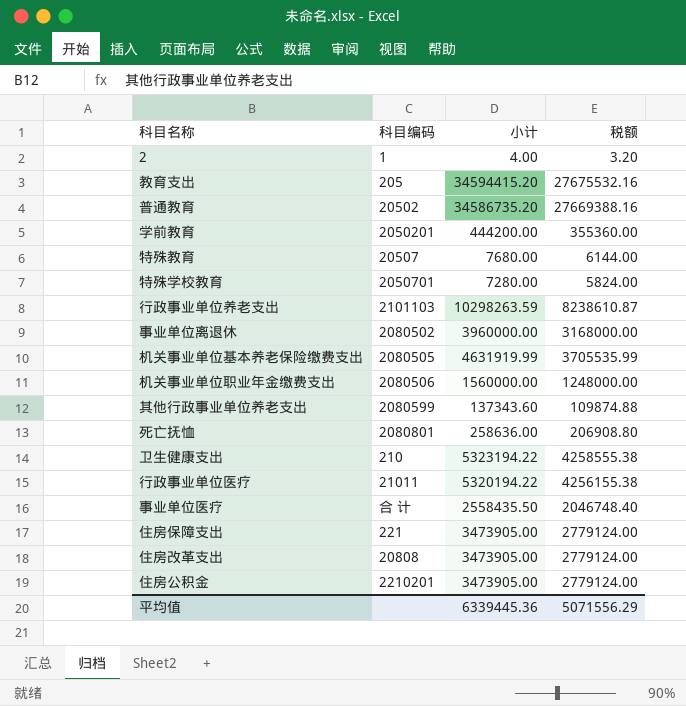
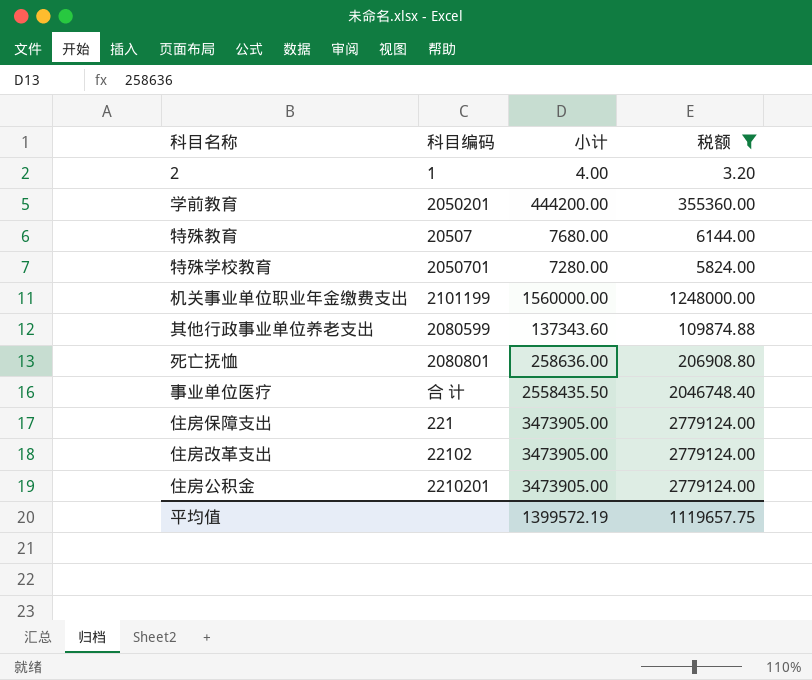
filter: none -> 税额 <= 2779124.00
机关事业单位职业年金缴费支出 | 科目编码: 2080506 -> 2101199
住房改革支出 | 科目编码: 20808 -> 22102
平均值 | 小计: 6339445.36 -> 1399572.19
平均值 | 税额: 5071556.29 -> 1119657.75

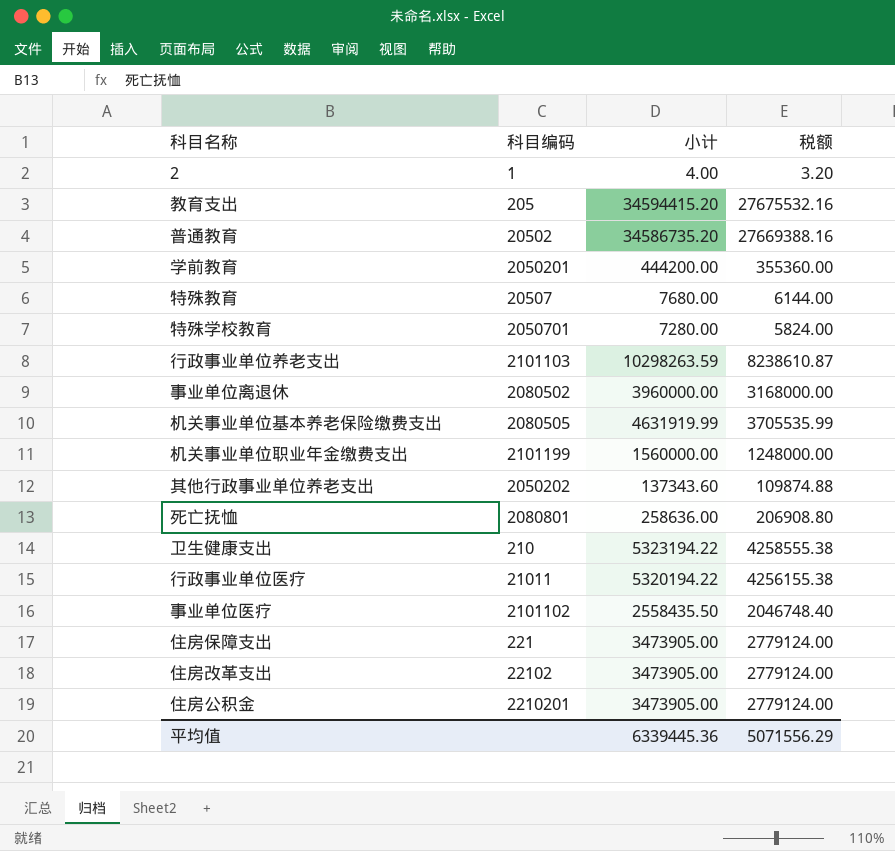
filter: 税额 <= 2779124.00 -> none
其他行政事业单位养老支出 | 科目编码: 2080599 -> 2050202
事业单位医疗 | 科目编码: 合 计 -> 2101102
平均值 | 小计: 1399572.19 -> 6339445.36
平均值 | 税额: 1119657.75 -> 5071556.29

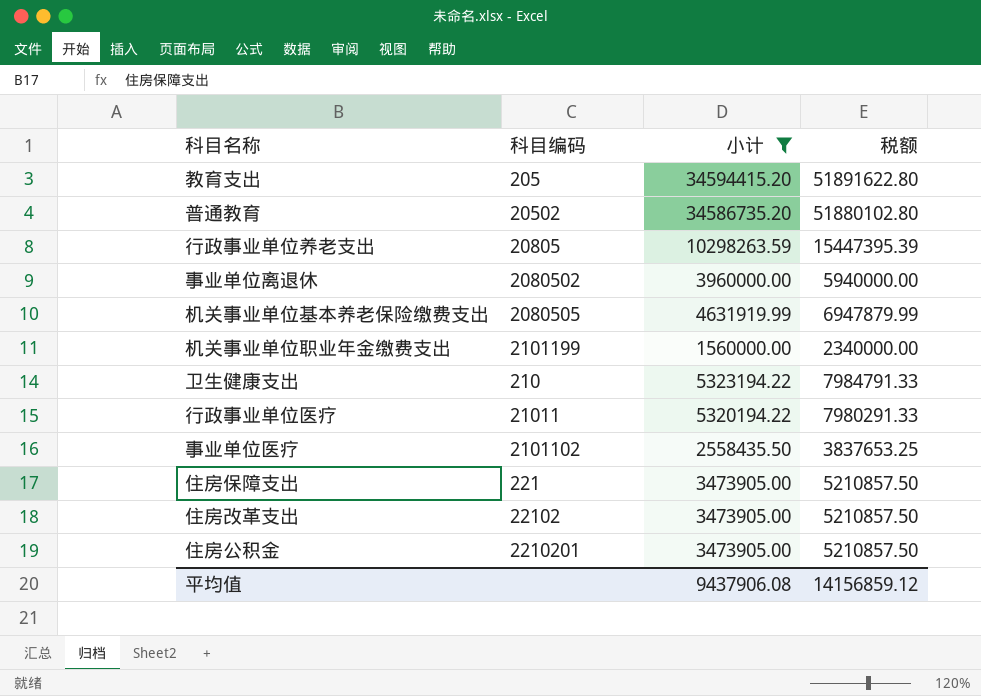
filter: none -> 小计 >= 1560000.00
column 税额 | formula: [小计] * 0.8 -> [小计] * 1.5
行政事业单位养老支出 | 科目编码: 2101103 -> 20805
平均值 | 小计: 6339445.36 -> 9437906.08
平均值 | 税额: 5071556.29 -> 14156859.12

